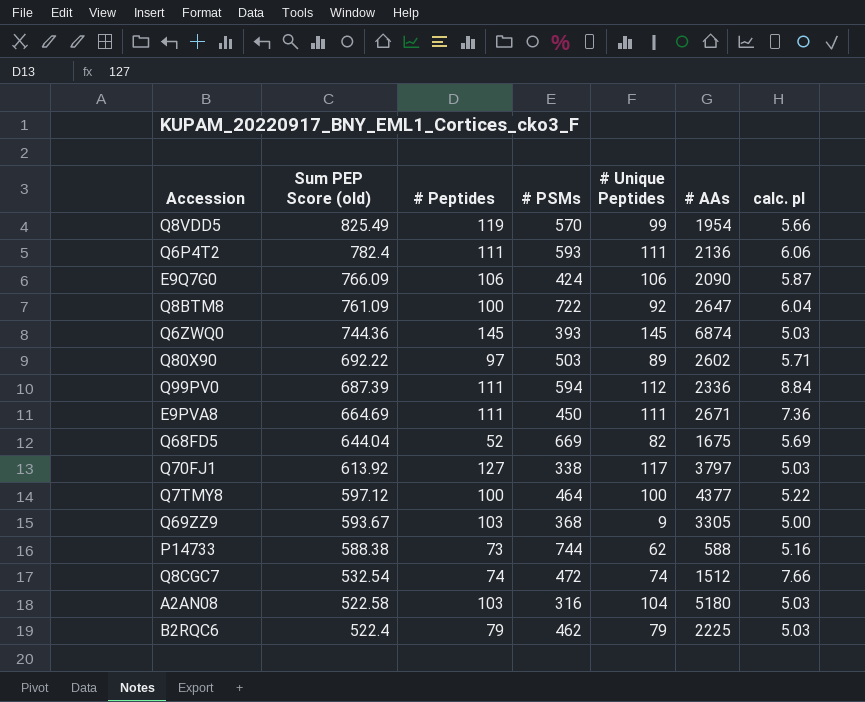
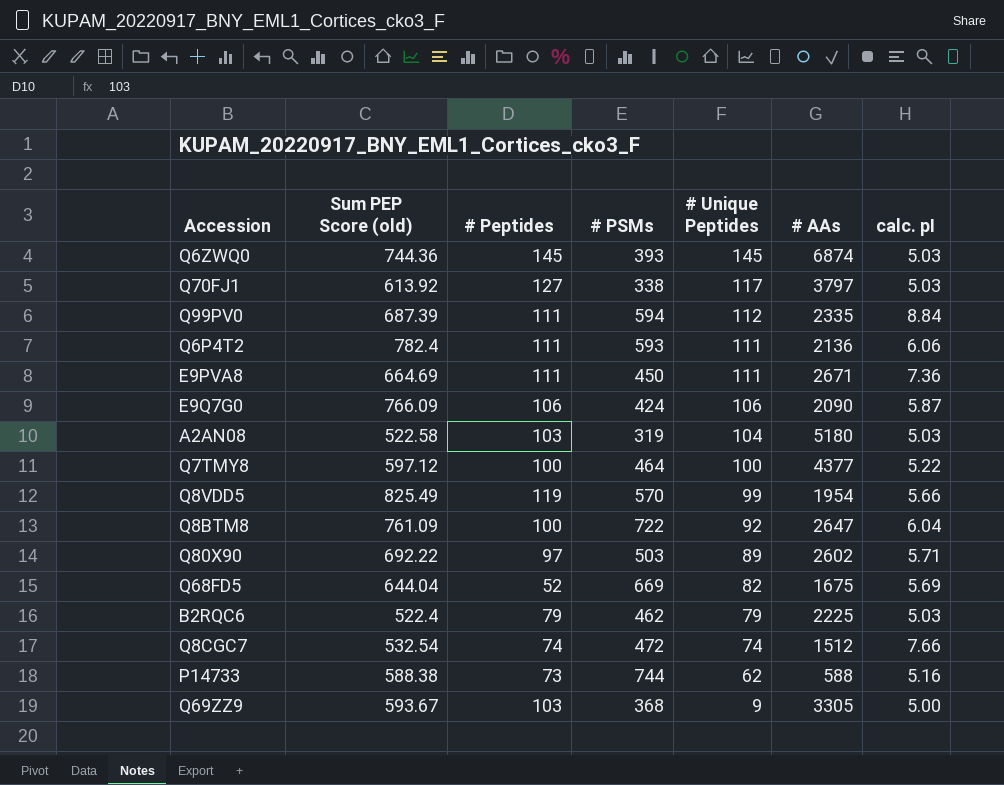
row order: Sum PEP Score (old) descending -> # Unique Peptides descending
Q99PV0 | # AAs: 2336 -> 2335
A2AN08 | # PSMs: 316 -> 319

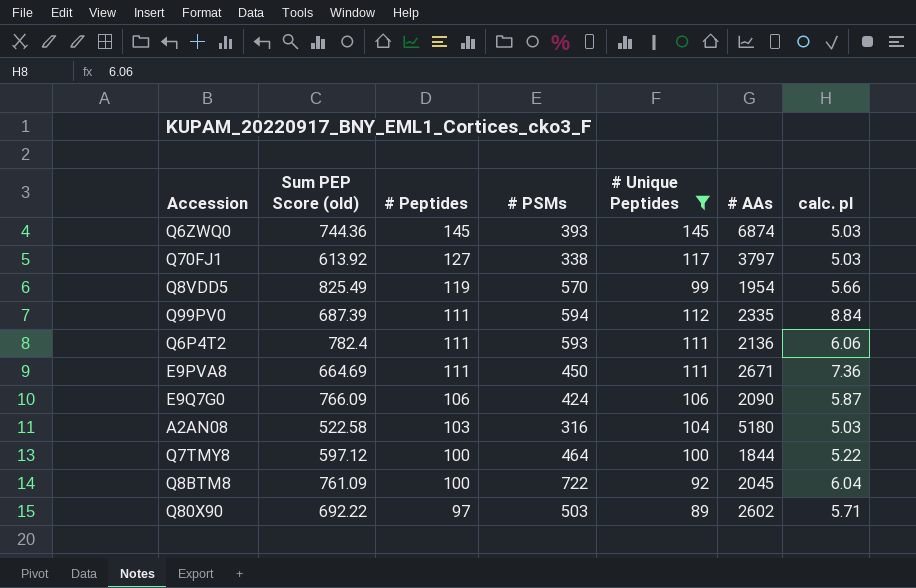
filter: none -> # Unique Peptides >= 89
row order: # Unique Peptides descending -> # Peptides descending
A2AN08 | # PSMs: 319 -> 316
Q7TMY8 | # AAs: 4377 -> 1844
Q8BTM8 | # AAs: 2647 -> 2045

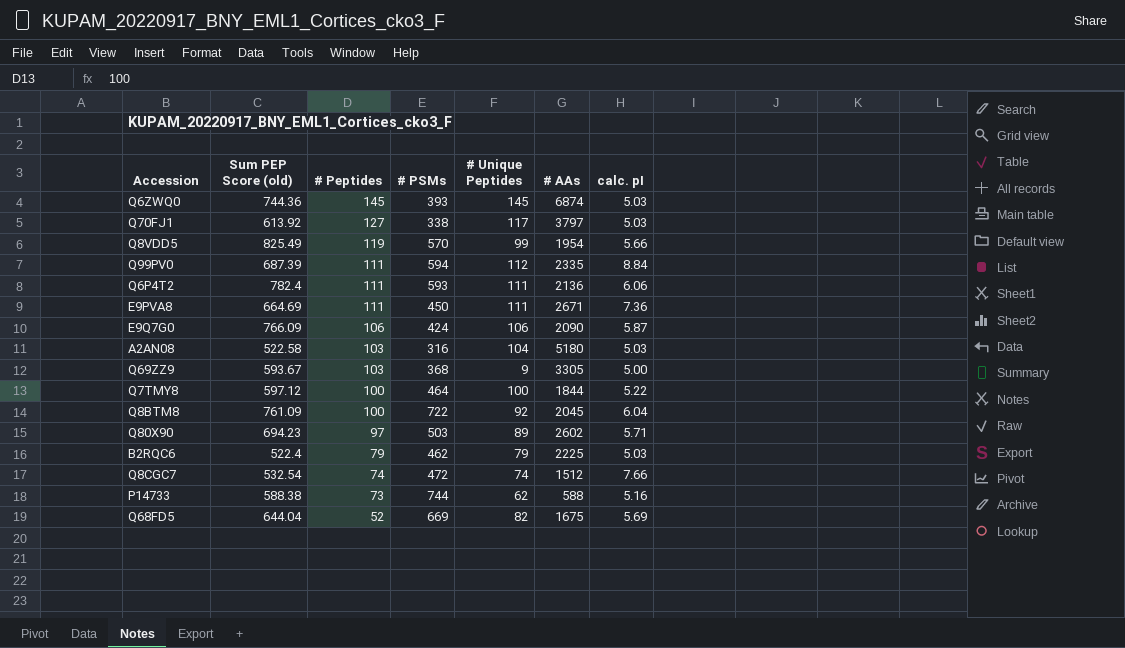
filter: # Unique Peptides >= 89 -> none
Q80X90 | Sum PEP Score (old): 692.22 -> 694.23

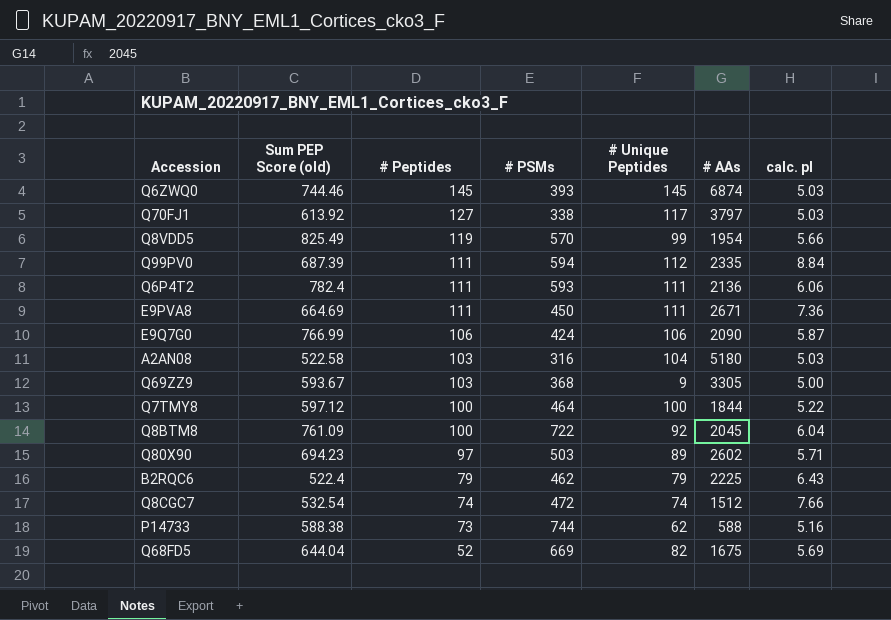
Q6ZWQ0 | Sum PEP Score (old): 744.36 -> 744.46
E9Q7G0 | Sum PEP Score (old): 766.09 -> 766.99
B2RQC6 | calc. pI: 5.03 -> 6.43

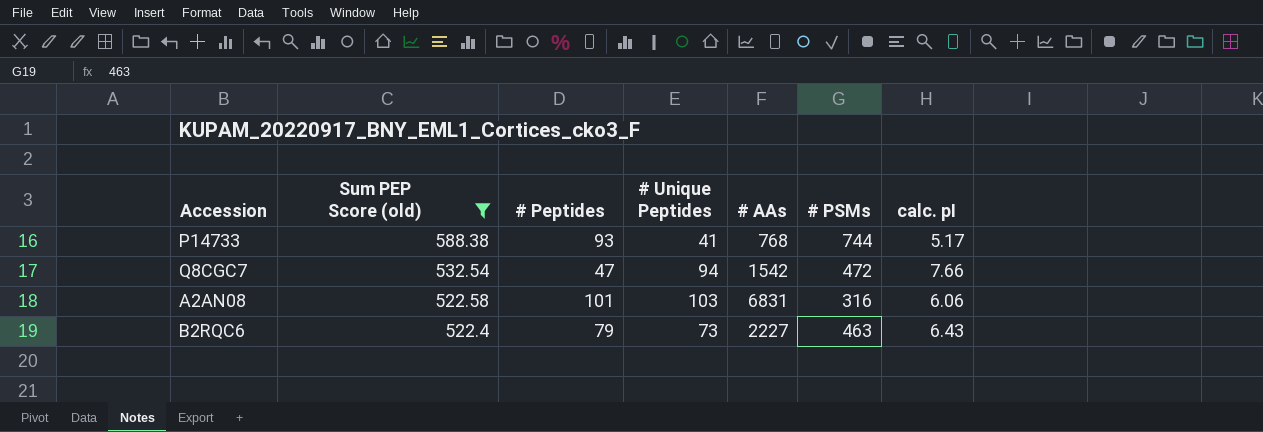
filter: none -> Sum PEP Score (old) <= 588.38
row order: # Peptides descending -> Sum PEP Score (old) descending
column # PSMs | position: 4 -> 6
P14733 | # Peptides: 73 -> 93
P14733 | # Unique Peptides: 62 -> 41
P14733 | # AAs: 588 -> 768
P14733 | calc. pI: 5.16 -> 5.17
Q8CGC7 | # Peptides: 74 -> 47
Q8CGC7 | # Unique Peptides: 74 -> 94
Q8CGC7 | # AAs: 1512 -> 1542
A2AN08 | # Peptides: 103 -> 101
A2AN08 | # Unique Peptides: 104 -> 103
A2AN08 | # AAs: 5180 -> 6831
A2AN08 | calc. pI: 5.03 -> 6.06
B2RQC6 | # Unique Peptides: 79 -> 73
B2RQC6 | # AAs: 2225 -> 2227
B2RQC6 | # PSMs: 462 -> 463

